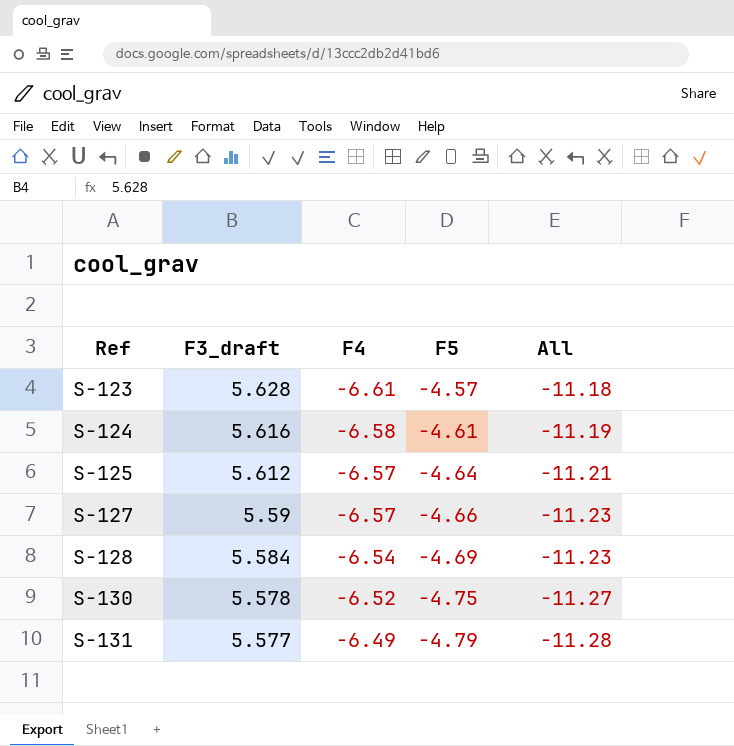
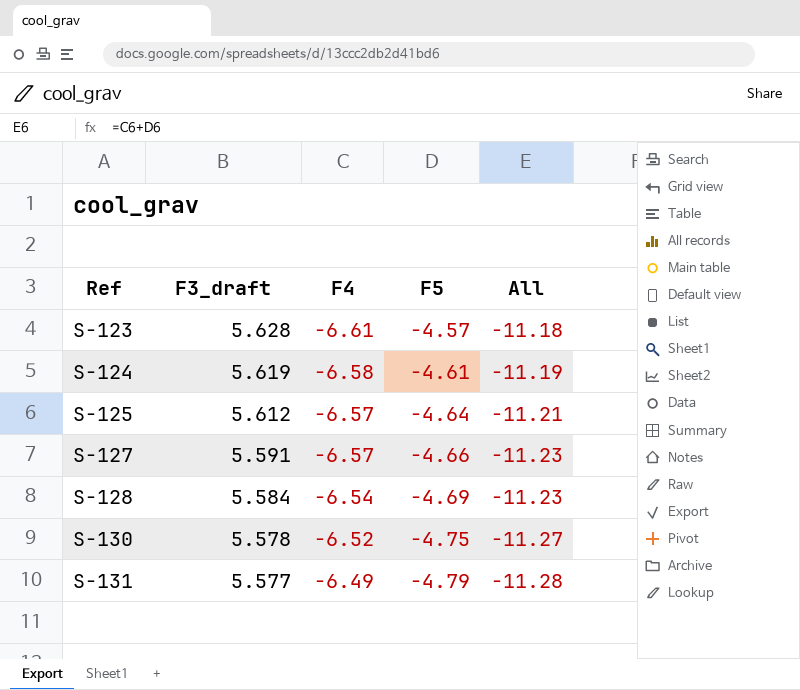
S-124 | F3_draft: 5.616 -> 5.619
S-127 | F3_draft: 5.59 -> 5.591

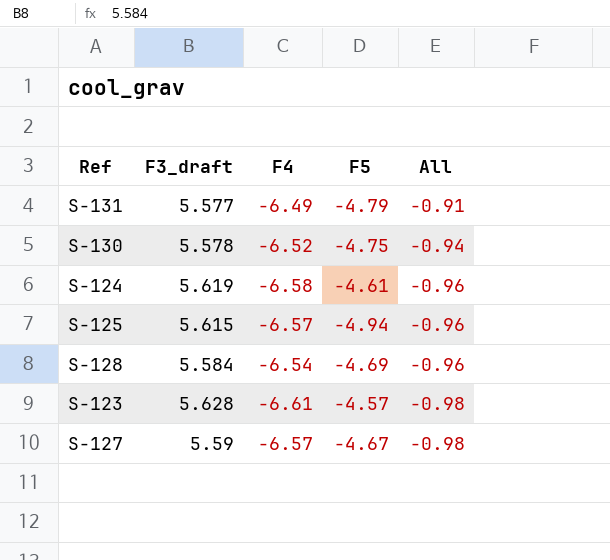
row order: Ref ascending -> All descending
column All | formula: [F4] + [F5] -> [F3_draft] + [F4]
S-125 | F3_draft: 5.612 -> 5.615
S-125 | F5: -4.64 -> -4.94
S-127 | F3_draft: 5.591 -> 5.59
S-127 | F5: -4.66 -> -4.67

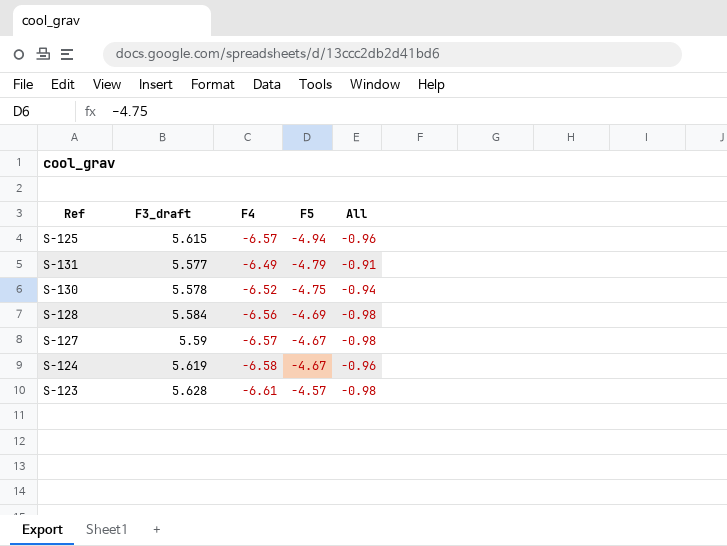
row order: All descending -> F5 ascending
S-128 | F4: -6.54 -> -6.56
S-128 | All: -0.96 -> -0.98
S-124 | F5: -4.61 -> -4.67

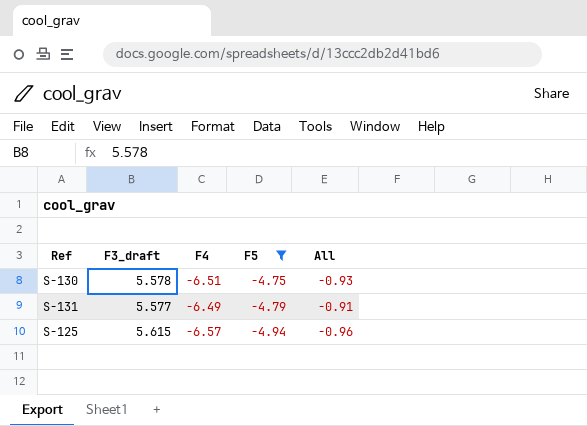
filter: none -> F5 <= -4.75
row order: F5 ascending -> F5 descending
S-130 | F4: -6.52 -> -6.51
S-130 | All: -0.94 -> -0.93

